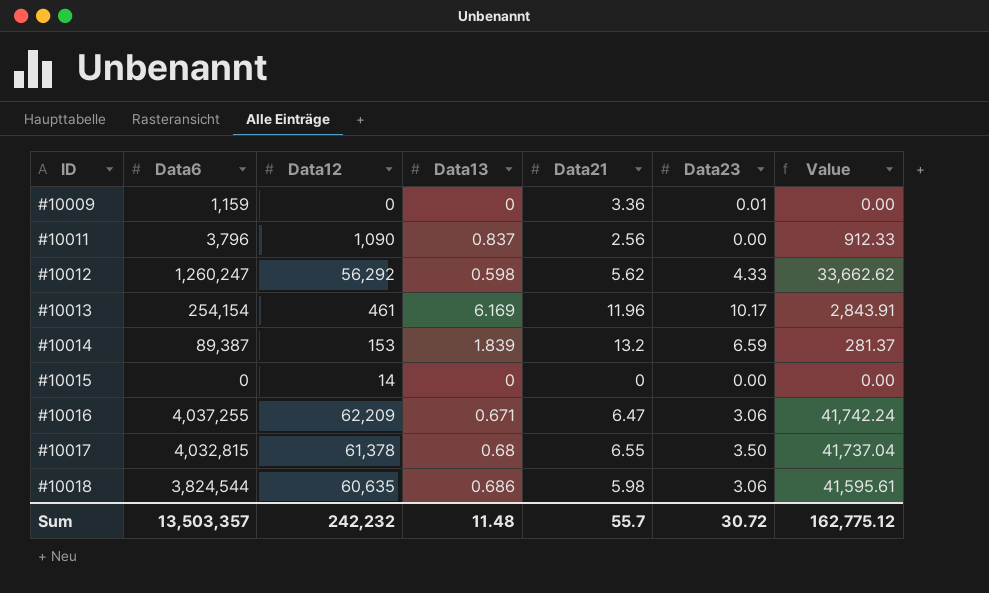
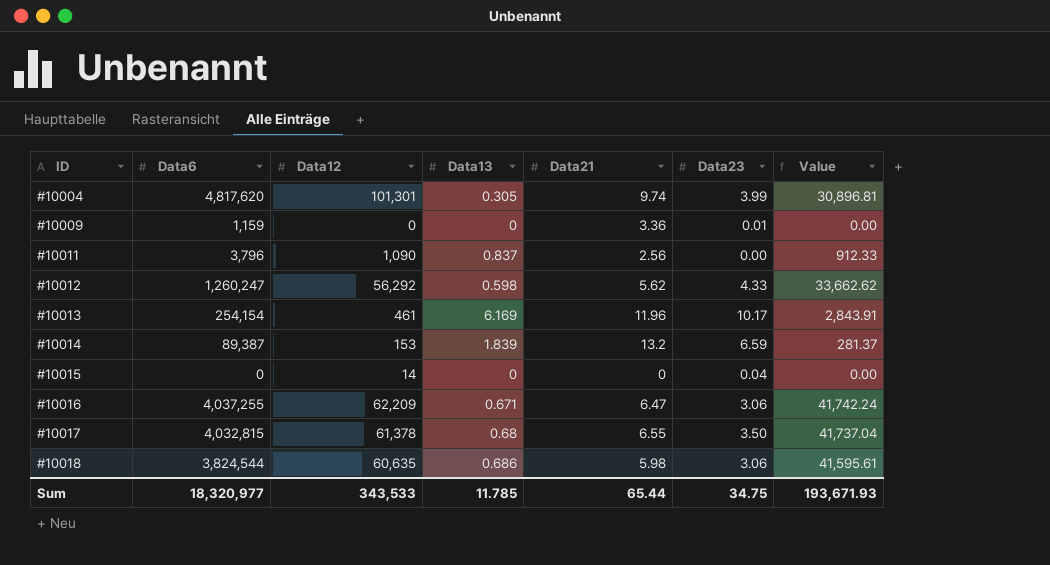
row #10004: none -> 4,817,620 | 101,301 | 0.305 | 9.74 | 3.99 | 30,896.81
#10015 | Data23: 0.00 -> 0.04
Sum | Data6: 13,503,357 -> 18,320,977
Sum | Data12: 242,232 -> 343,533
Sum | Data13: 11.48 -> 11.785
Sum | Data21: 55.7 -> 65.44
Sum | Data23: 30.72 -> 34.75
Sum | Value: 162,775.12 -> 193,671.93

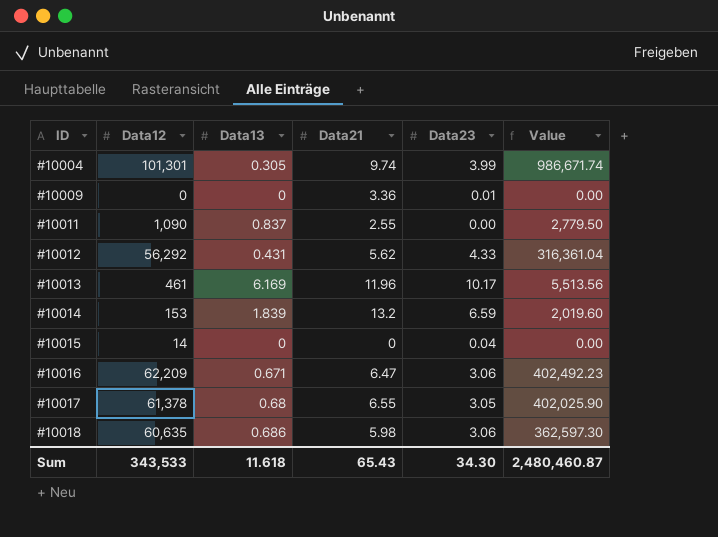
column Data6 | position: 2 -> none
column Value | formula: [Data12] * [Data13] -> [Data12] * [Data21]
#10011 | Data21: 2.56 -> 2.55
#10012 | Data13: 0.598 -> 0.431
#10017 | Data23: 3.50 -> 3.05
Sum | Data13: 11.785 -> 11.618
Sum | Data21: 65.44 -> 65.43
Sum | Data23: 34.75 -> 34.30
Sum | Value: 193,671.93 -> 2,480,460.87

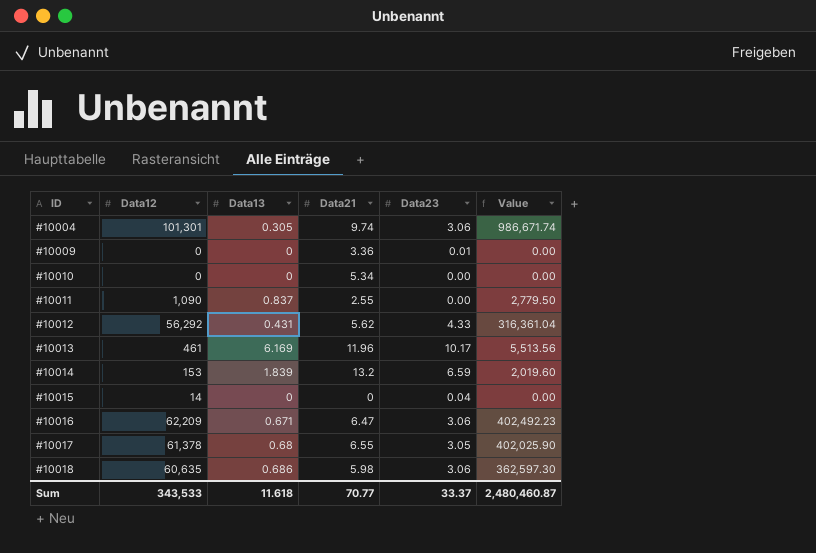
#10004 | Data23: 3.99 -> 3.06
row #10010: none -> 0 | 0 | 5.34 | 0.00 | 0.00
Sum | Data21: 65.43 -> 70.77
Sum | Data23: 34.30 -> 33.37

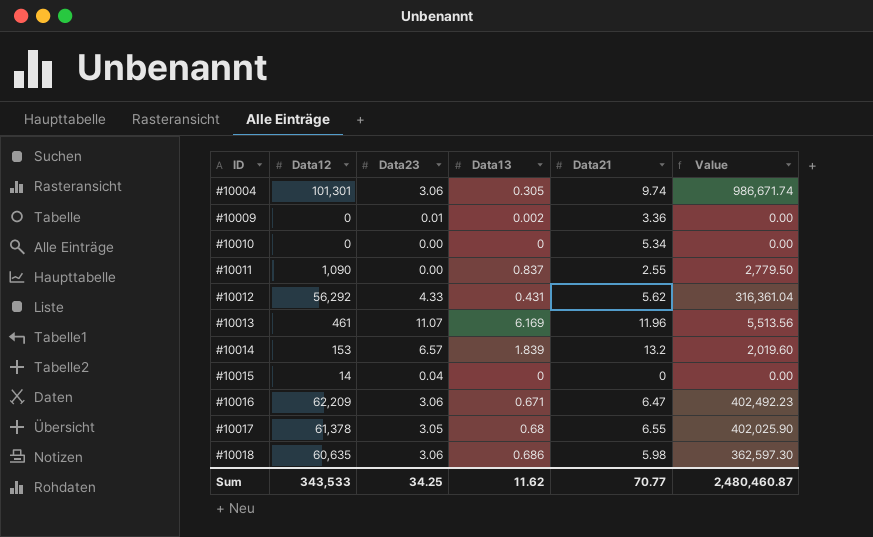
column Data23 | position: 5 -> 3
#10009 | Data13: 0 -> 0.002
#10013 | Data23: 10.17 -> 11.07
#10014 | Data23: 6.59 -> 6.57
Sum | Data23: 33.37 -> 34.25
Sum | Data13: 11.618 -> 11.62

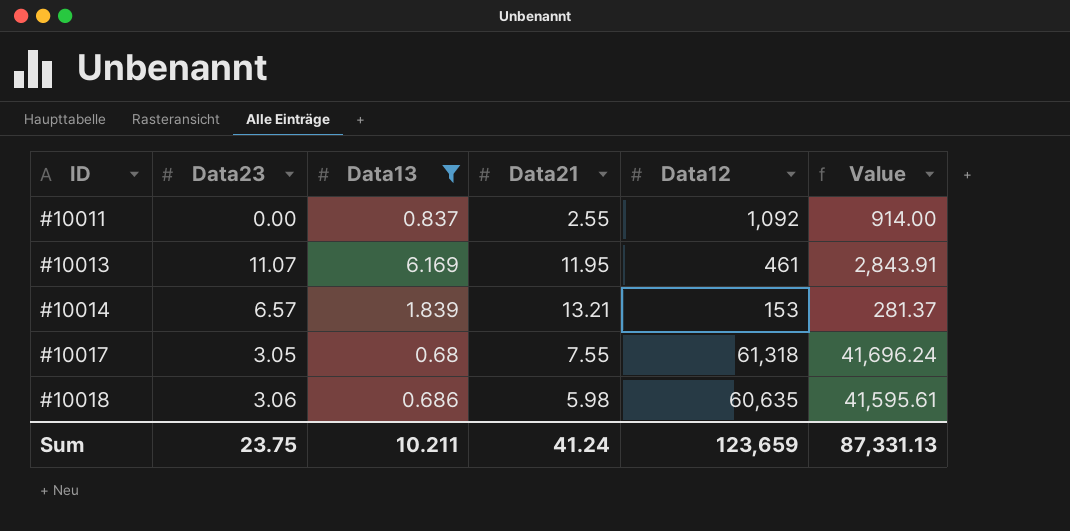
filter: none -> Data13 >= 0.68
column Data12 | position: 2 -> 5
column Value | formula: [Data12] * [Data21] -> [Data13] * [Data12]
#10011 | Data12: 1,090 -> 1,092
#10013 | Data21: 11.96 -> 11.95
#10014 | Data21: 13.2 -> 13.21
#10017 | Data21: 6.55 -> 7.55
#10017 | Data12: 61,378 -> 61,318
Sum | Data23: 34.25 -> 23.75
Sum | Data13: 11.62 -> 10.211
Sum | Data21: 70.77 -> 41.24
Sum | Data12: 343,533 -> 123,659
Sum | Value: 2,480,460.87 -> 87,331.13

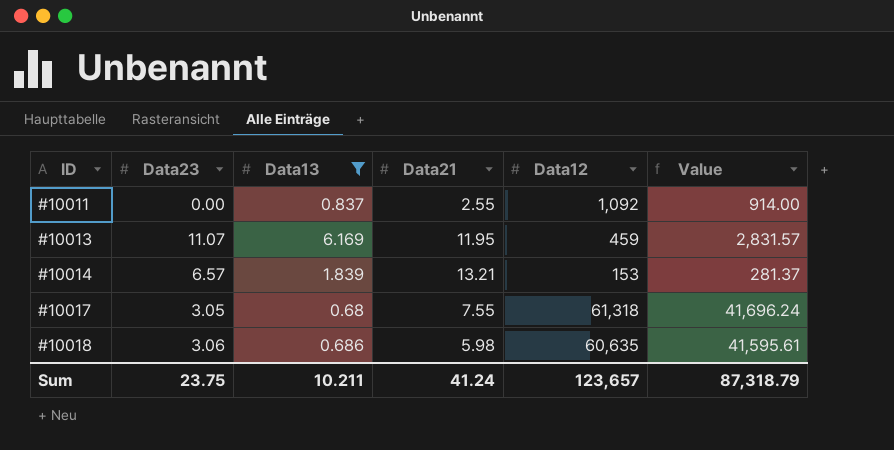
#10013 | Data12: 461 -> 459
#10013 | Value: 2,843.91 -> 2,831.57
Sum | Data12: 123,659 -> 123,657
Sum | Value: 87,331.13 -> 87,318.79

